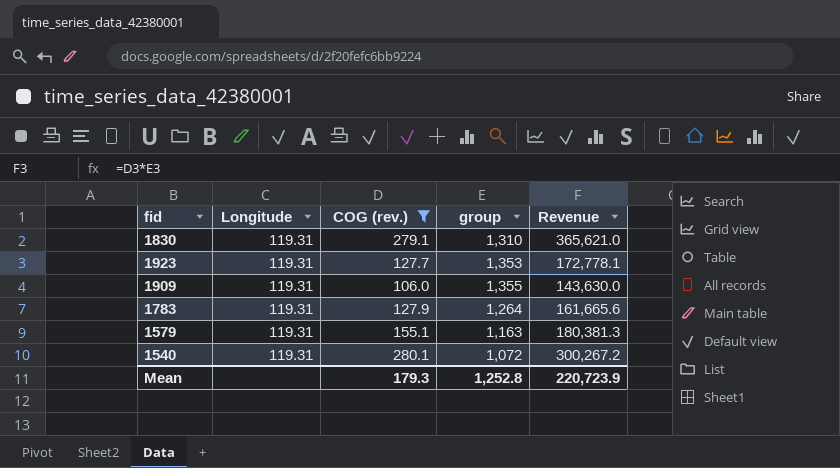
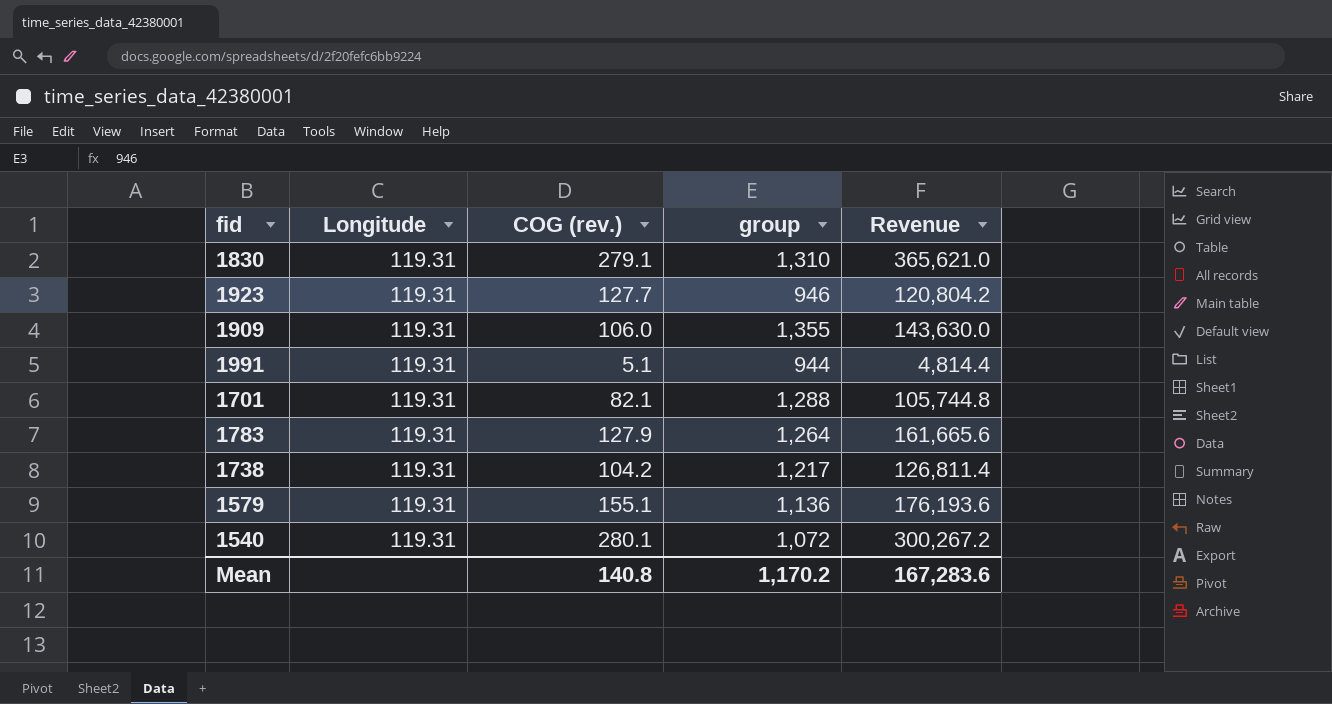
filter: COG (rev.) >= 106.0 -> none
1923 | group: 1,353 -> 946
1923 | Revenue: 172,778.1 -> 120,804.2
1579 | group: 1,163 -> 1,136
1579 | Revenue: 180,381.3 -> 176,193.6
Mean | COG (rev.): 179.3 -> 140.8
Mean | group: 1,252.8 -> 1,170.2
Mean | Revenue: 220,723.9 -> 167,283.6

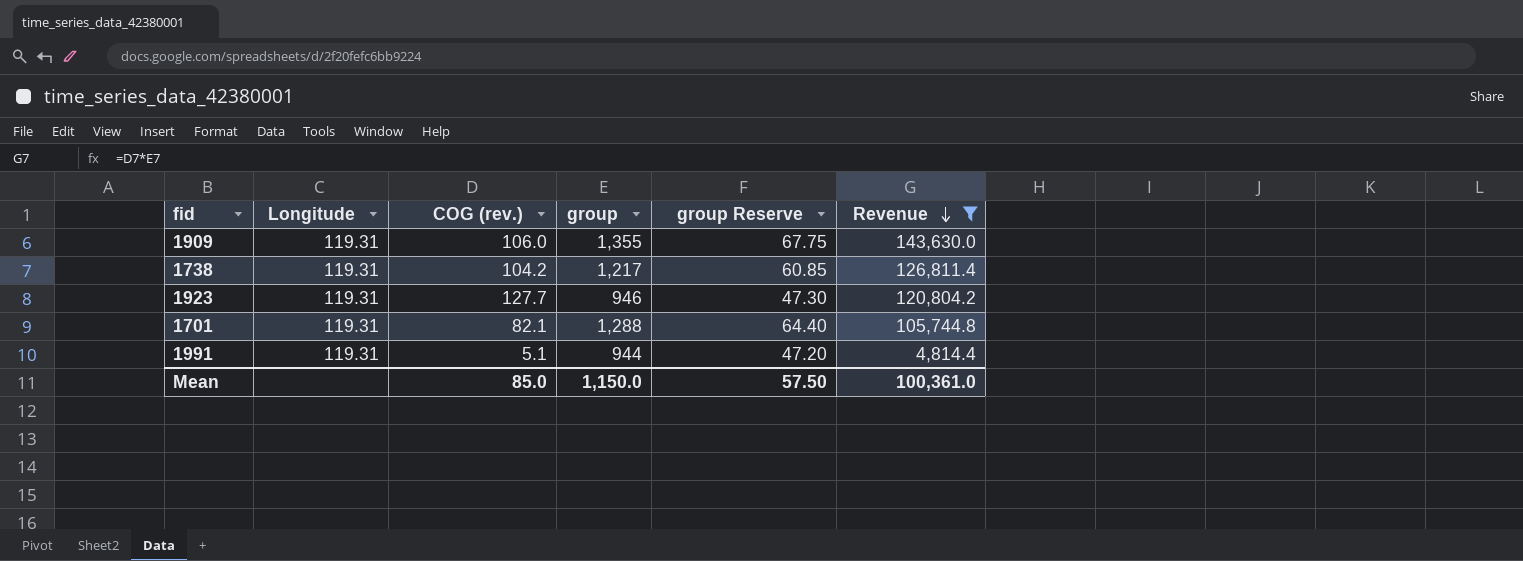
filter: none -> Revenue <= 143,630.0
row order: none -> Revenue descending
column group Reserve | formula: none -> [group] * 0.05
Mean | COG (rev.): 140.8 -> 85.0
Mean | group: 1,170.2 -> 1,150.0
Mean | Revenue: 167,283.6 -> 100,361.0

